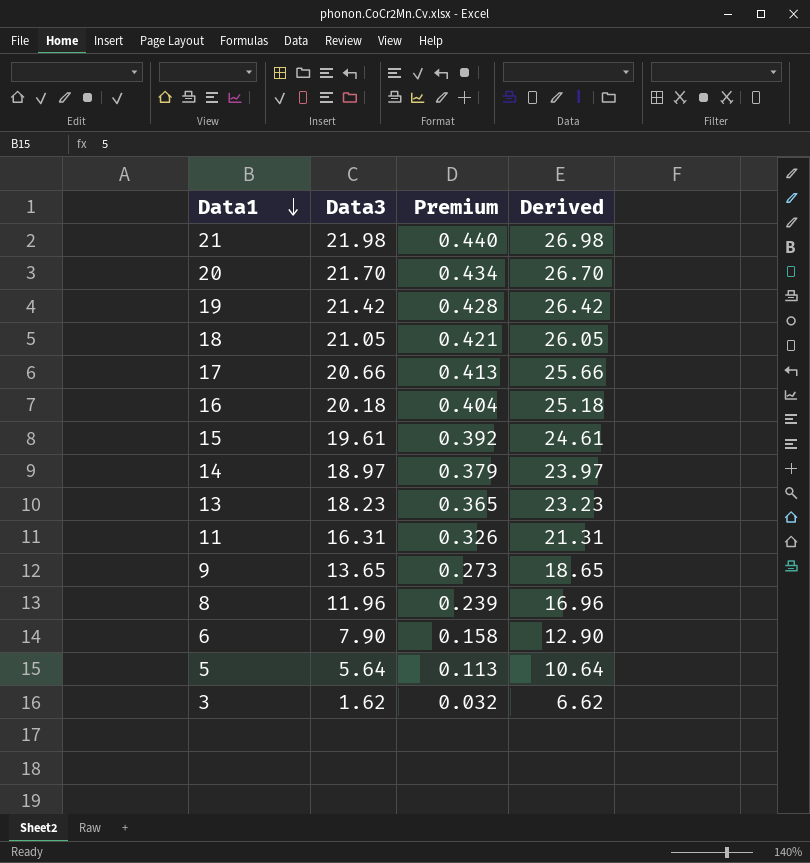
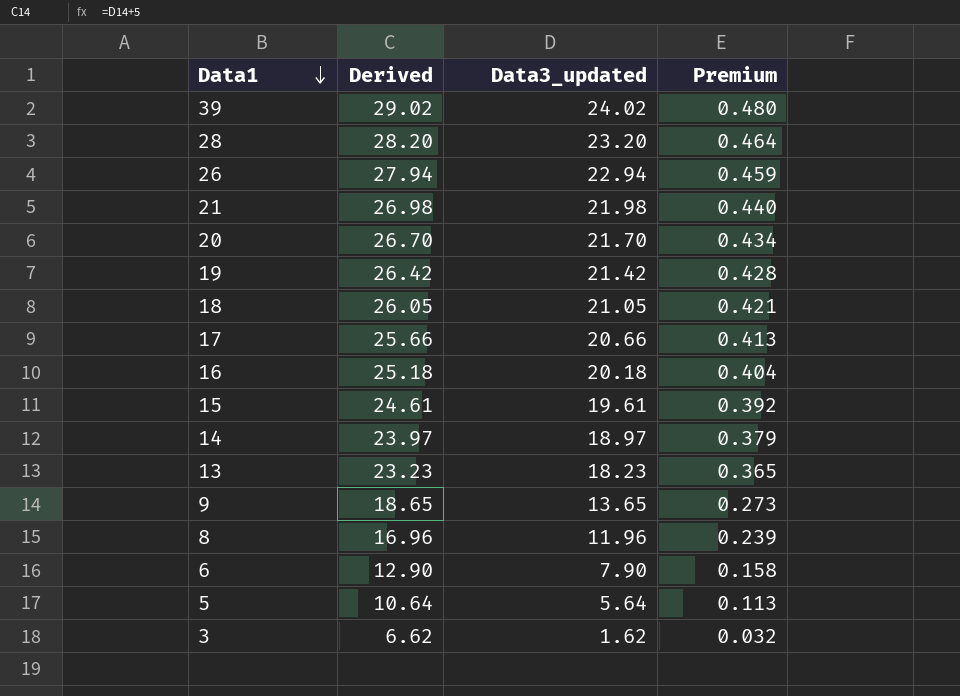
column Derived | position: 4 -> 2
column name: Data3 -> Data3_updated
row 11: 16.31 | 0.326 | 21.31 -> none
row 39: none -> 29.02 | 24.02 | 0.480
row 28: none -> 28.20 | 23.20 | 0.464
row 26: none -> 27.94 | 22.94 | 0.459

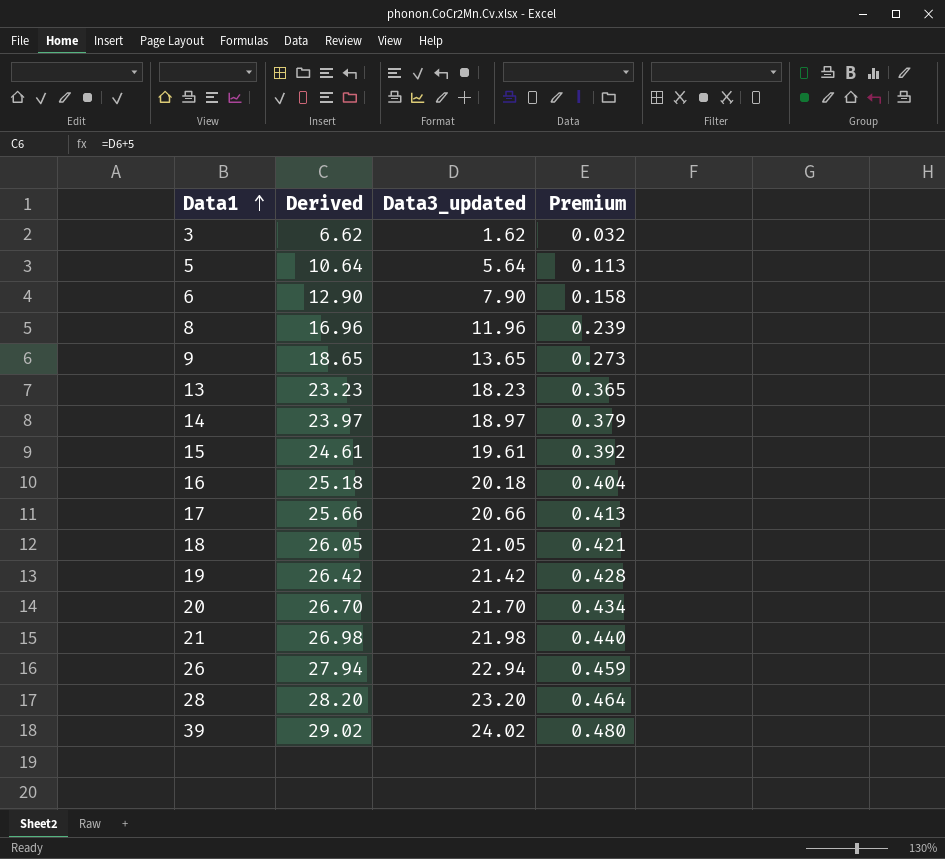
row order: Data1 descending -> Data1 ascending

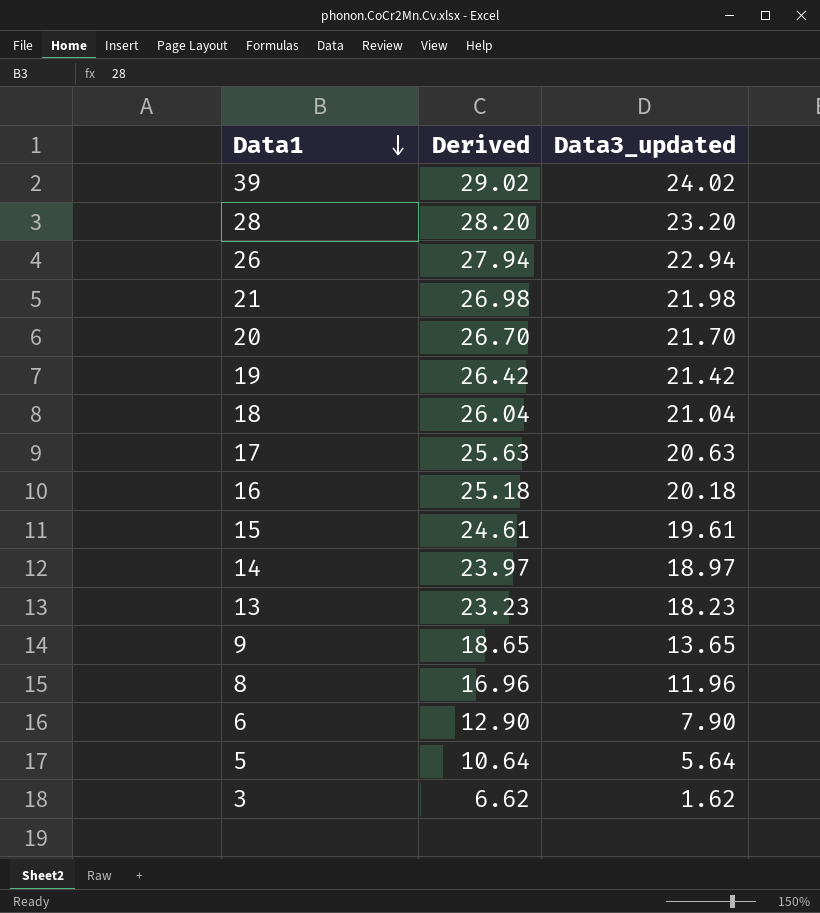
row order: Data1 ascending -> Data1 descending
column Premium | formula: [Data3_updated] * 0.02 -> none
18 | Derived: 26.05 -> 26.04
18 | Data3_updated: 21.05 -> 21.04
17 | Derived: 25.66 -> 25.63
17 | Data3_updated: 20.66 -> 20.63

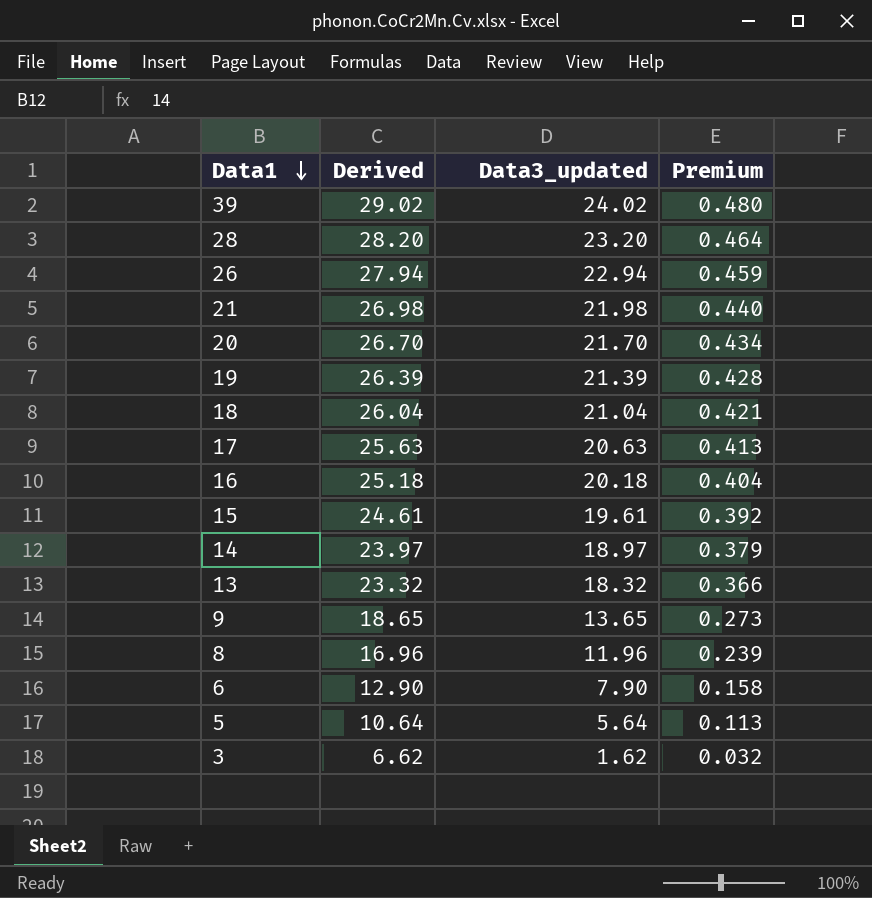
column Premium | formula: none -> [Data3_updated] * 0.02
19 | Derived: 26.42 -> 26.39
19 | Data3_updated: 21.42 -> 21.39
13 | Derived: 23.23 -> 23.32
13 | Data3_updated: 18.23 -> 18.32

